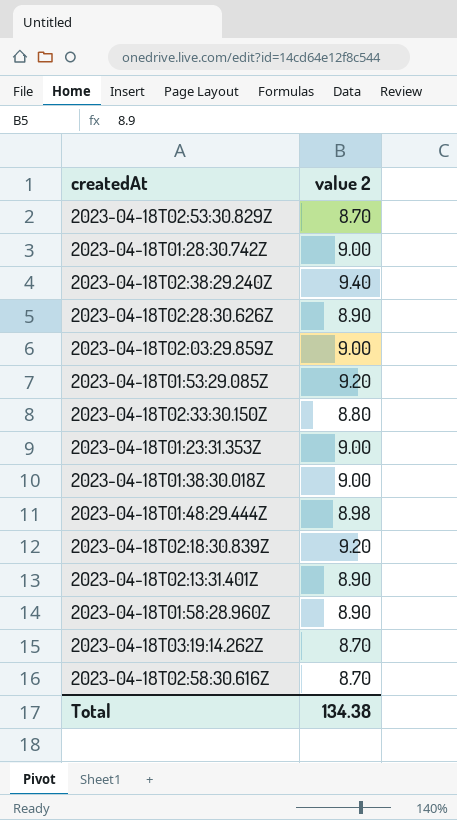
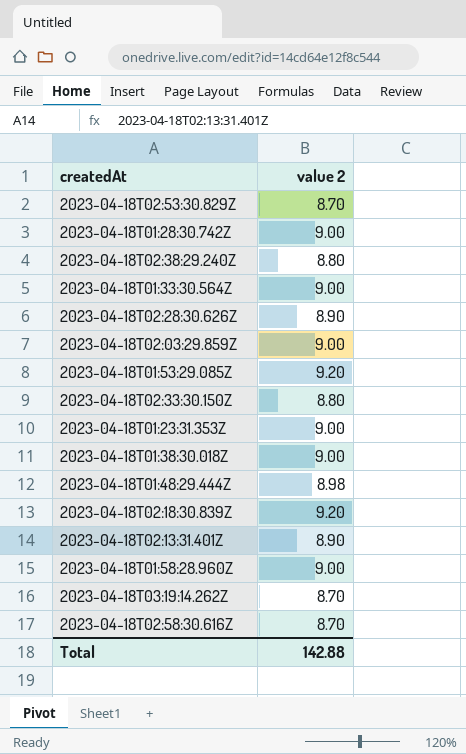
2023-04-18T02:38:29.240Z | value 2: 9.40 -> 8.80
row 2023-04-18T01:33:30.564Z: none -> 9.00
2023-04-18T01:58:28.960Z | value 2: 8.90 -> 9.00
Total | value 2: 134.38 -> 142.88

